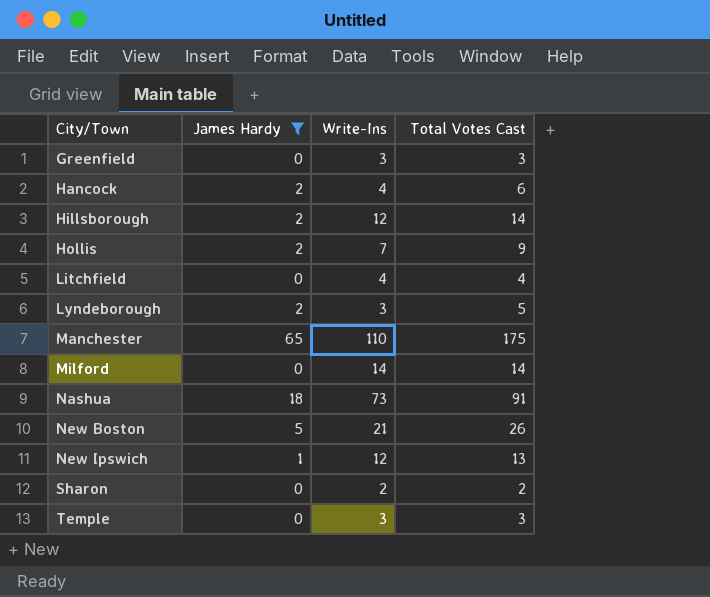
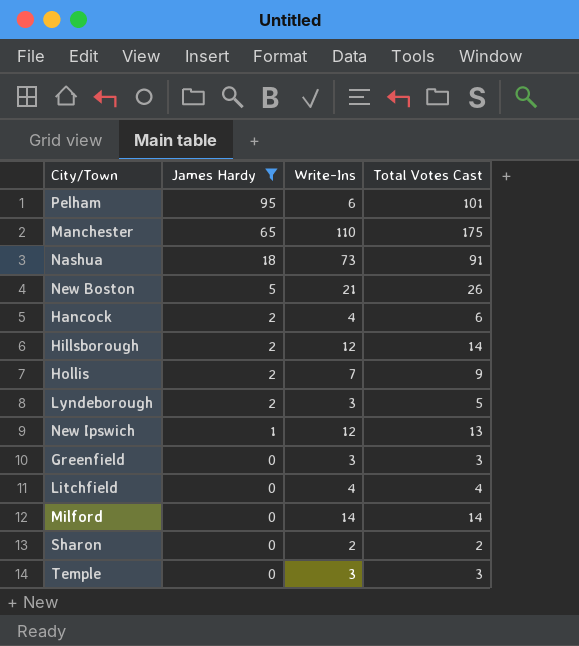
row order: City/Town ascending -> James Hardy descending
row Pelham: none -> 95 | 6 | 101

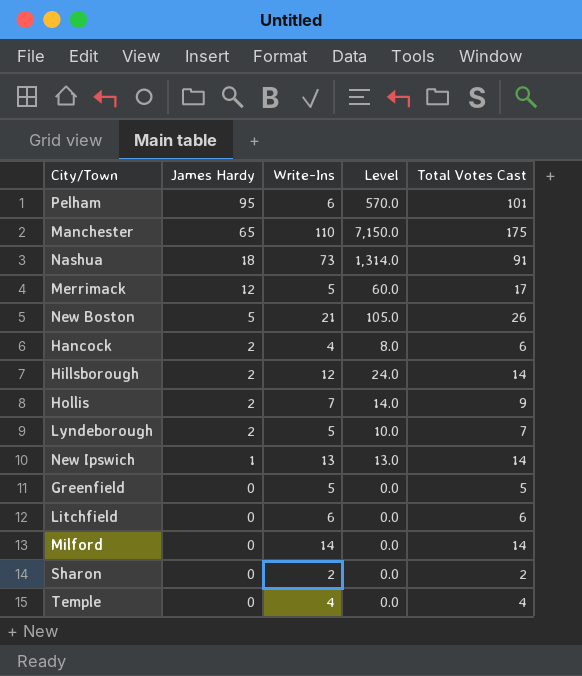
filter: James Hardy != 12 -> none
column Level | formula: none -> [James Hardy] * [Write-Ins]
Lyndeborough | Write-Ins: 3 -> 5
Lyndeborough | Total Votes Cast: 5 -> 7
New Ipswich | Write-Ins: 12 -> 13
New Ipswich | Total Votes Cast: 13 -> 14
Greenfield | Write-Ins: 3 -> 5
Greenfield | Total Votes Cast: 3 -> 5
Litchfield | Write-Ins: 4 -> 6
Litchfield | Total Votes Cast: 4 -> 6
Temple | Write-Ins: 3 -> 4
Temple | Total Votes Cast: 3 -> 4

